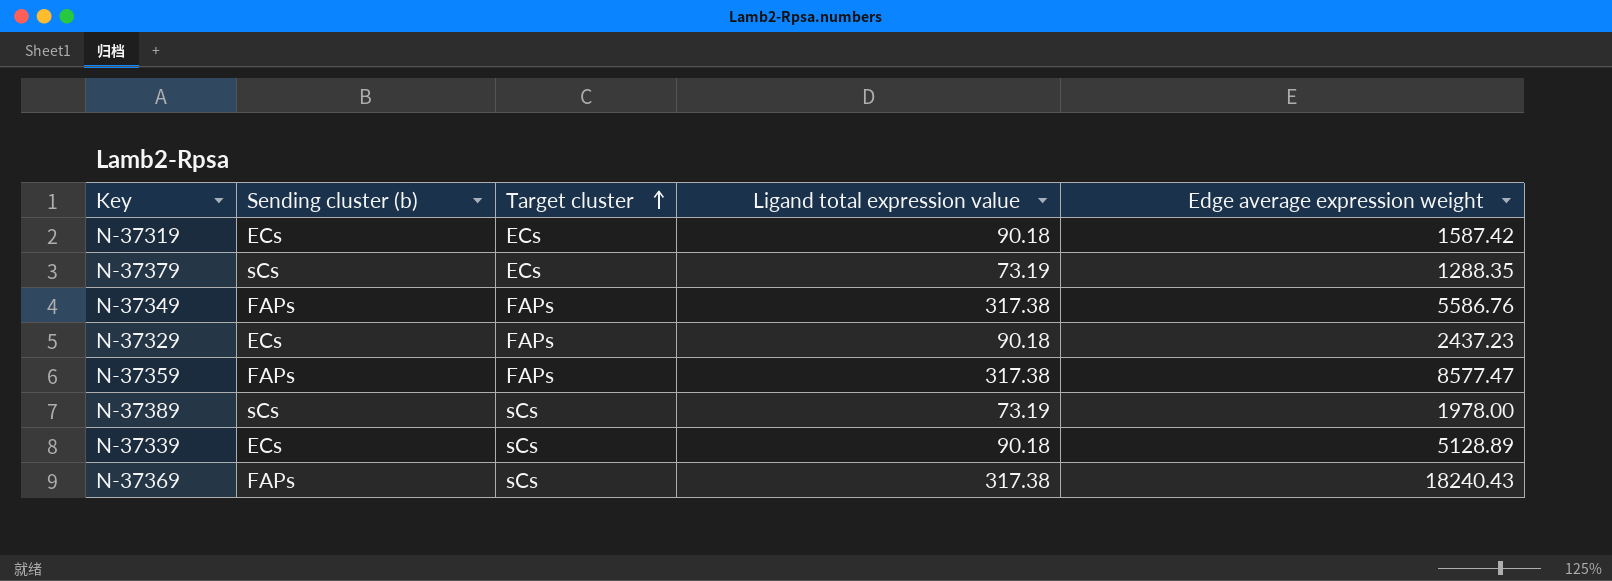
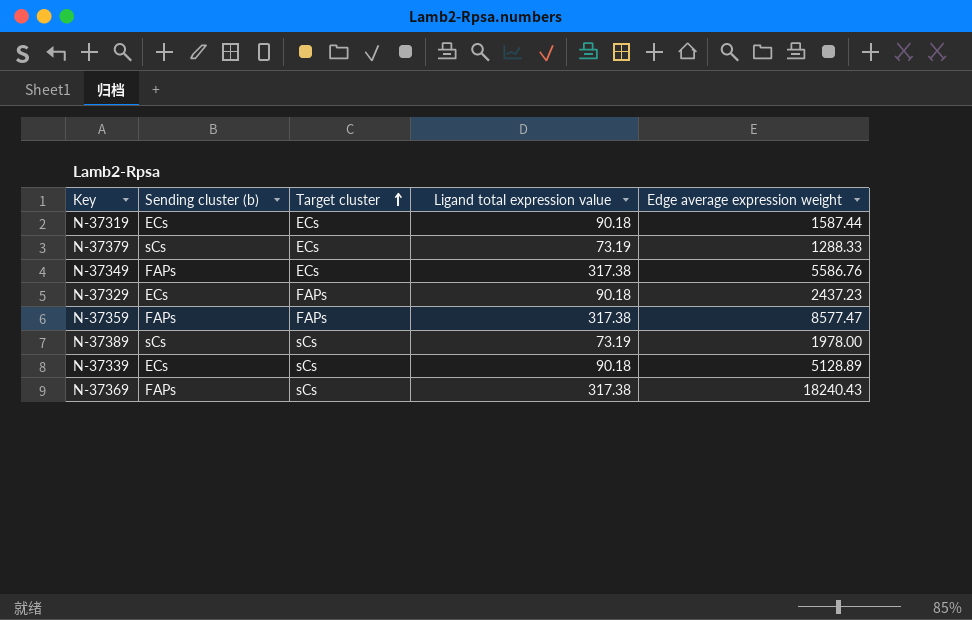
N-37319 | Edge average expression weight: 1587.42 -> 1587.44
N-37379 | Edge average expression weight: 1288.35 -> 1288.33
N-37349 | Target cluster: FAPs -> ECs

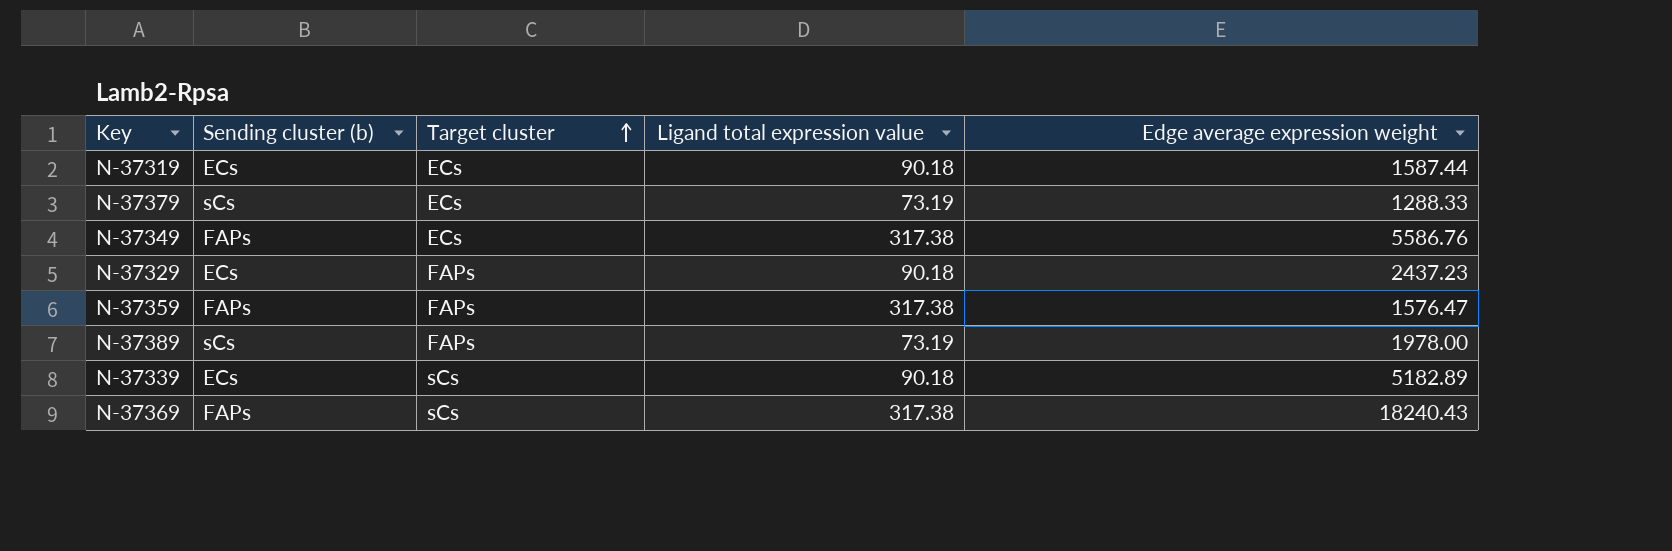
N-37359 | Edge average expression weight: 8577.47 -> 1576.47
N-37389 | Target cluster: sCs -> FAPs
N-37339 | Edge average expression weight: 5128.89 -> 5182.89

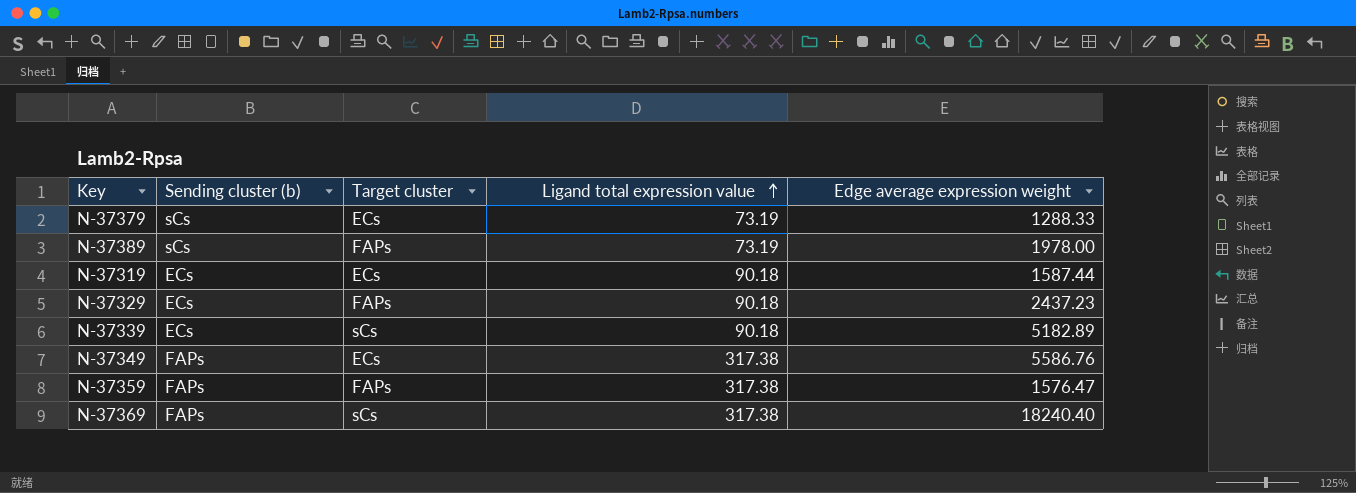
row order: Target cluster ascending -> Ligand total expression value ascending
N-37369 | Edge average expression weight: 18240.43 -> 18240.40

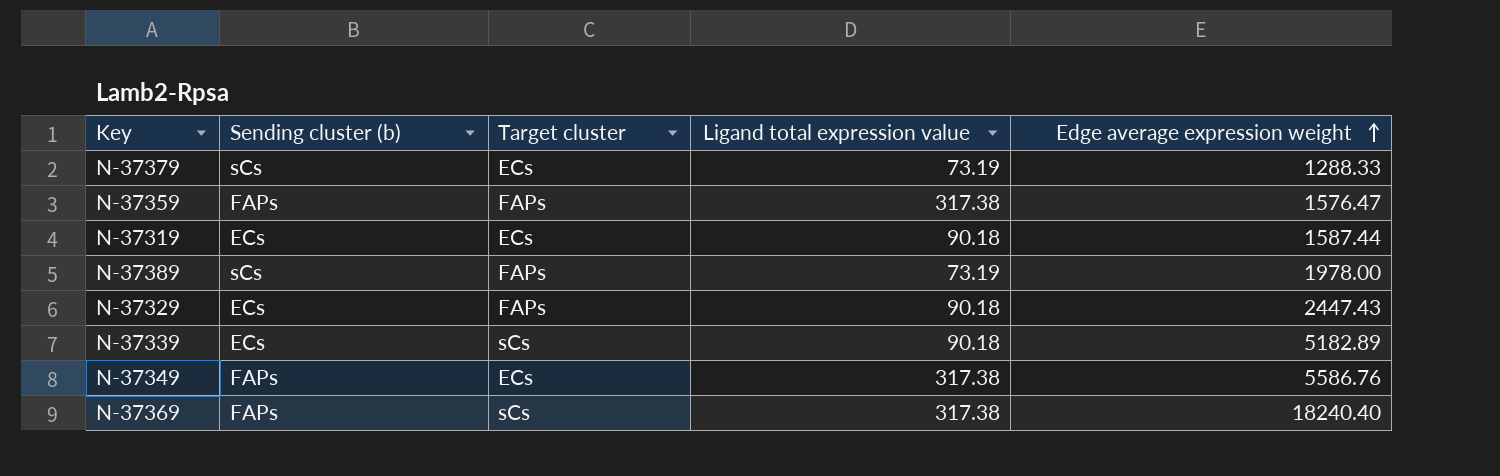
row order: Ligand total expression value ascending -> Edge average expression weight ascending
N-37329 | Edge average expression weight: 2437.23 -> 2447.43

